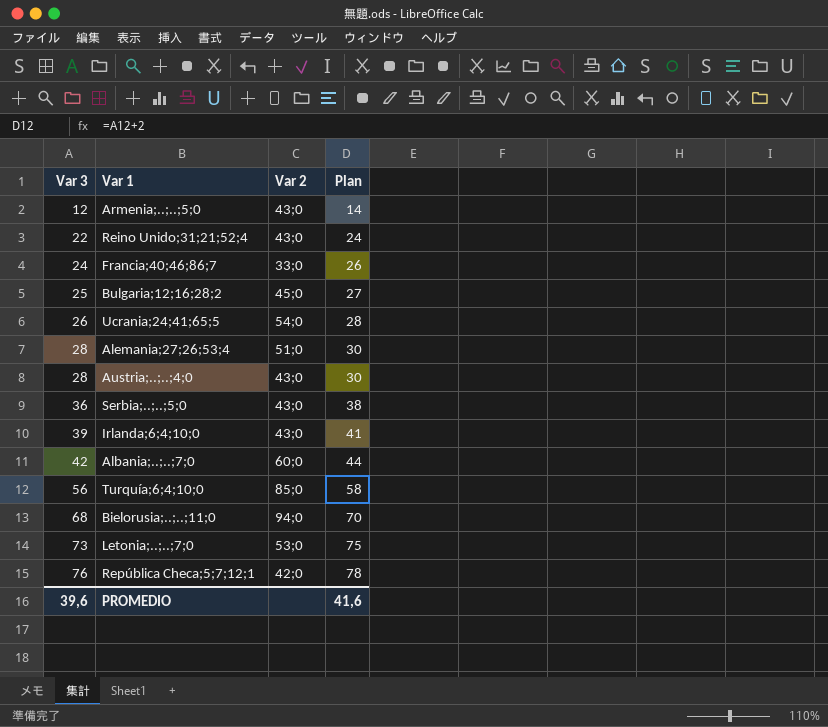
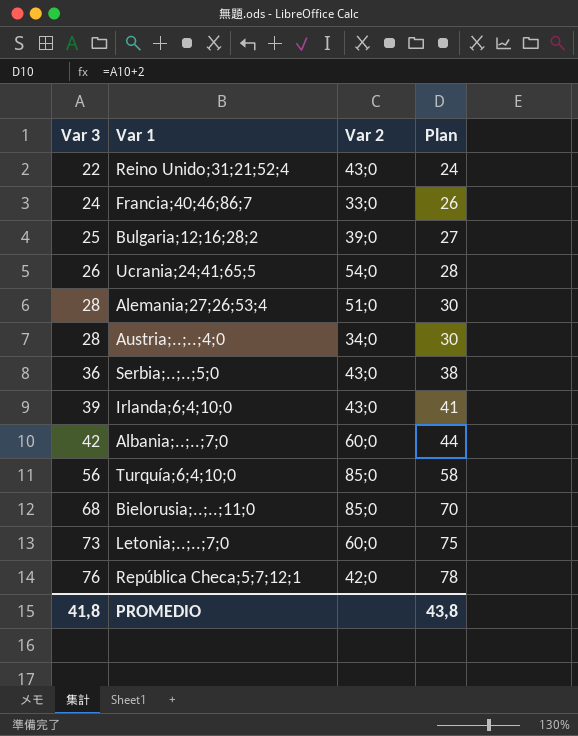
row Armenia;..;..;5;0: 12 | 43;0 | 14 -> none
Bulgaria;12;16;28;2 | Var 2: 45;0 -> 39;0
Austria;..;..;4;0 | Var 2: 43;0 -> 34;0
Bielorusia;..;..;11;0 | Var 2: 94;0 -> 85;0
Letonia;..;..;7;0 | Var 2: 53;0 -> 60;0
PROMEDIO | Var 3: 39,6 -> 41,8
PROMEDIO | Plan: 41,6 -> 43,8

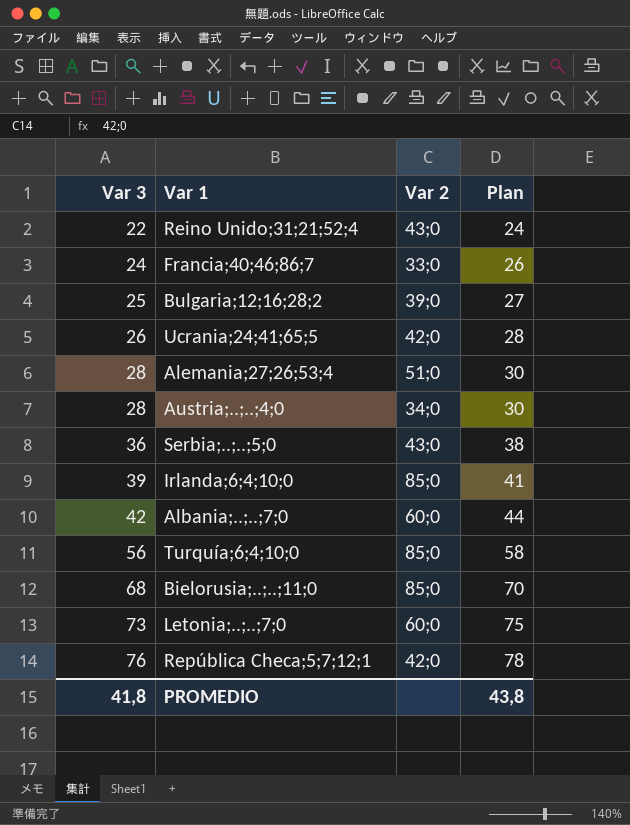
Ucrania;24;41;65;5 | Var 2: 54;0 -> 42;0
Irlanda;6;4;10;0 | Var 2: 43;0 -> 85;0

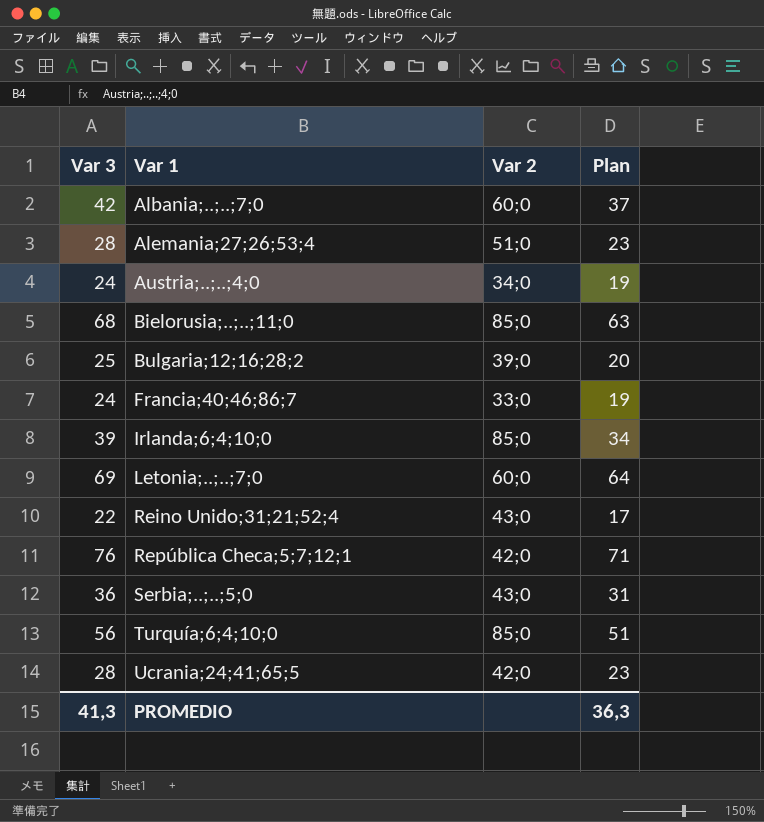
row order: Var 3 ascending -> Var 1 ascending
column Plan | formula: [Var 3] + 2 -> [Var 3] - 5
Austria;..;..;4;0 | Var 3: 28 -> 24
Letonia;..;..;7;0 | Var 3: 73 -> 69
Ucrania;24;41;65;5 | Var 3: 26 -> 28
PROMEDIO | Var 3: 41,8 -> 41,3
PROMEDIO | Plan: 43,8 -> 36,3

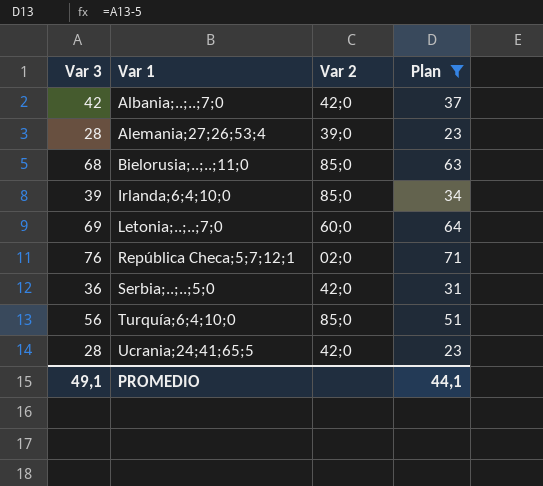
filter: none -> Plan >= 23
Albania;..;..;7;0 | Var 2: 60;0 -> 42;0
Alemania;27;26;53;4 | Var 2: 51;0 -> 39;0
República Checa;5;7;12;1 | Var 2: 42;0 -> 02;0
Serbia;..;..;5;0 | Var 2: 43;0 -> 42;0
PROMEDIO | Var 3: 41,3 -> 49,1
PROMEDIO | Plan: 36,3 -> 44,1

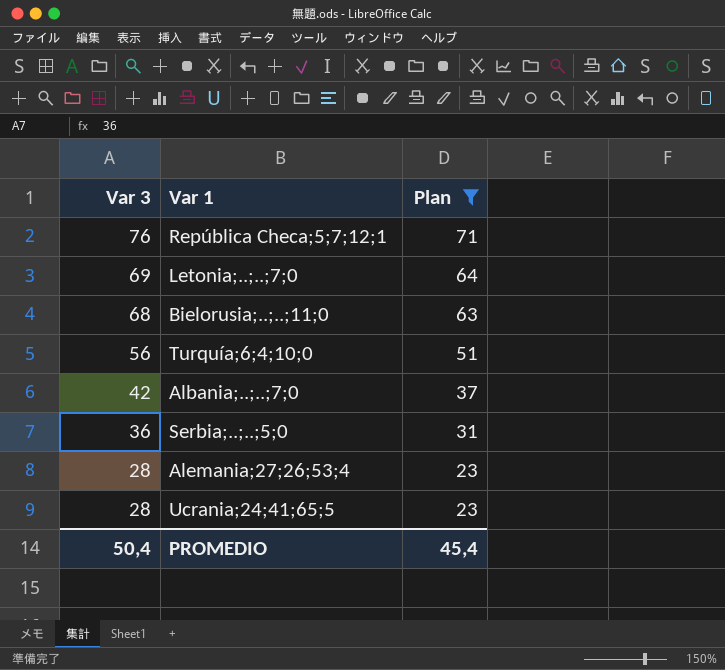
row order: Var 1 ascending -> Var 3 descending
column Var 2 | position: 3 -> none
row Irlanda;6;4;10;0: 39 | 85;0 | 34 -> none
PROMEDIO | Var 3: 49,1 -> 50,4
PROMEDIO | Plan: 44,1 -> 45,4

